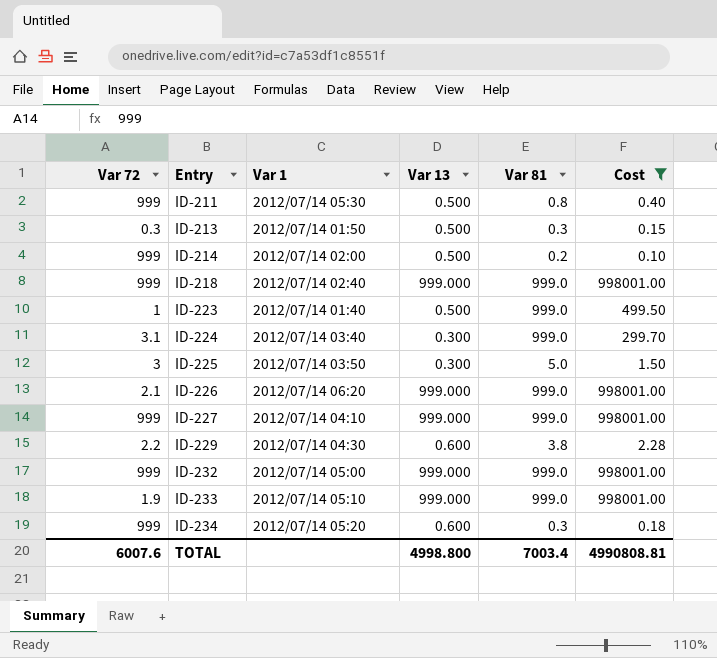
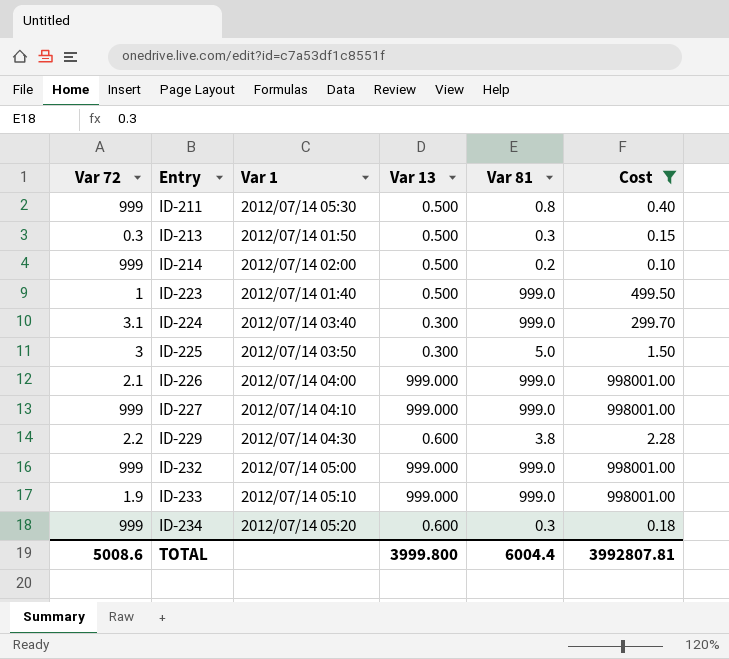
row ID-218: 999 | 2012/07/14 02:40 | 999.000 | 999.0 | 998001.00 -> none
ID-226 | Var 1: 2012/07/14 06:20 -> 2012/07/14 04:00
TOTAL | Var 72: 6007.6 -> 5008.6
TOTAL | Var 13: 4998.800 -> 3999.800
TOTAL | Var 81: 7003.4 -> 6004.4
TOTAL | Cost: 4990808.81 -> 3992807.81

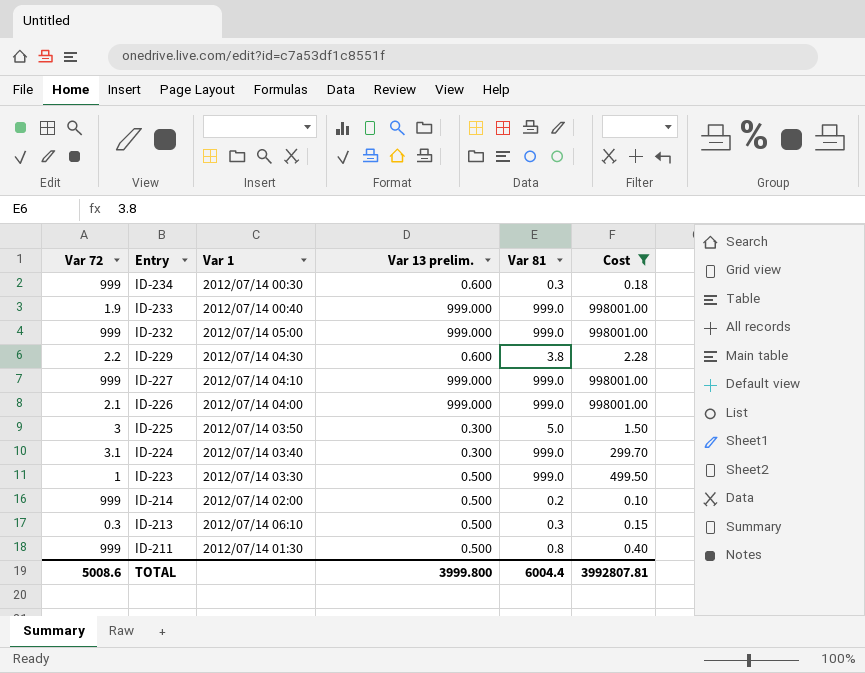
row order: Entry ascending -> Entry descending
column name: Var 13 -> Var 13 prelim.
ID-234 | Var 1: 2012/07/14 05:20 -> 2012/07/14 00:30
ID-233 | Var 1: 2012/07/14 05:10 -> 2012/07/14 00:40
ID-223 | Var 1: 2012/07/14 01:40 -> 2012/07/14 03:30
ID-213 | Var 1: 2012/07/14 01:50 -> 2012/07/14 06:10
ID-211 | Var 1: 2012/07/14 05:30 -> 2012/07/14 01:30

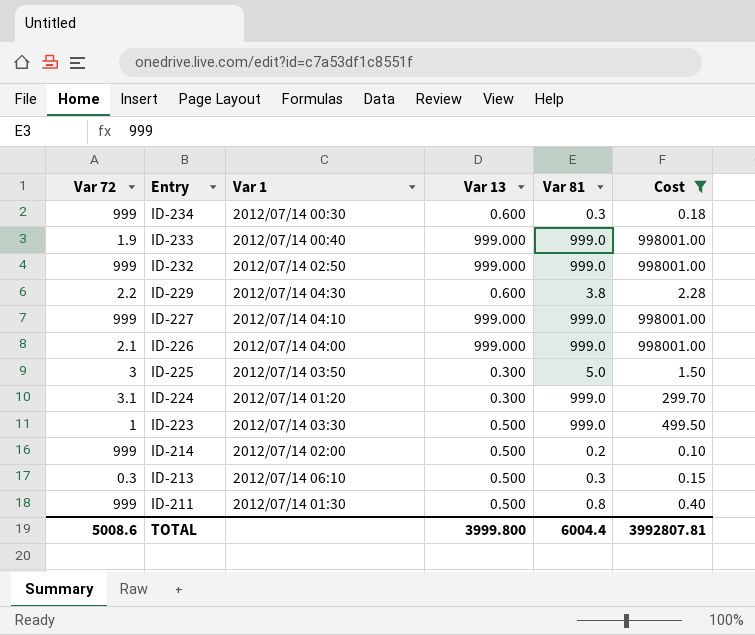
column name: Var 13 prelim. -> Var 13
ID-232 | Var 1: 2012/07/14 05:00 -> 2012/07/14 02:50
ID-224 | Var 1: 2012/07/14 03:40 -> 2012/07/14 01:20

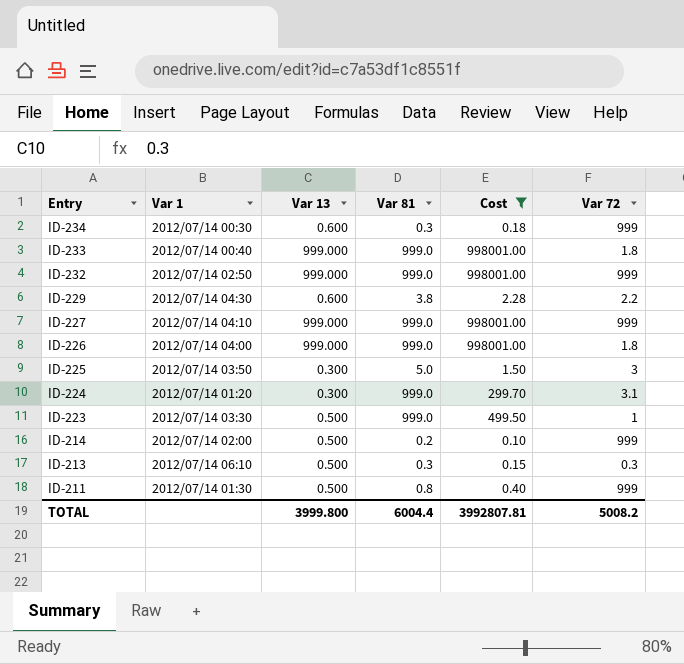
column Var 72 | position: 1 -> 6
ID-233 | Var 72: 1.9 -> 1.8
ID-226 | Var 72: 2.1 -> 1.8
TOTAL | Var 72: 5008.6 -> 5008.2

